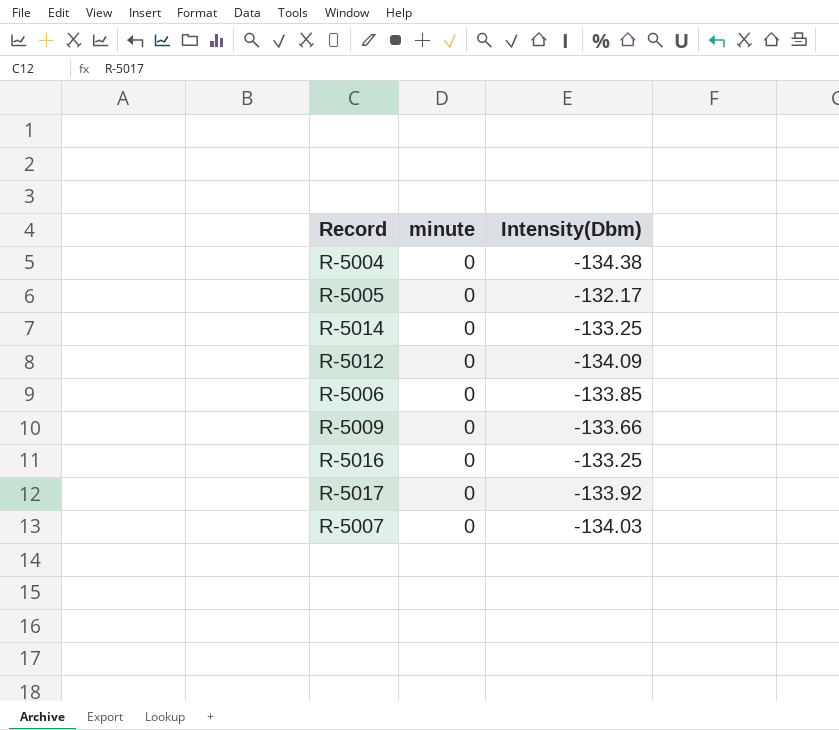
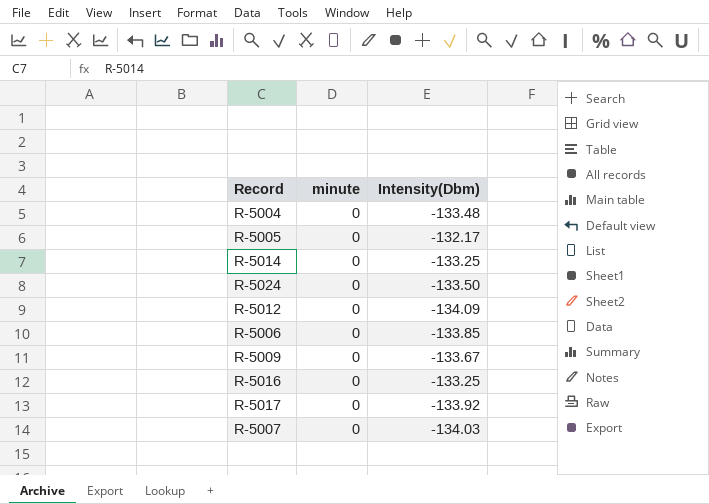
R-5004 | Intensity(Dbm): -134.38 -> -133.48
row R-5024: none -> 0 | -133.50
R-5009 | Intensity(Dbm): -133.66 -> -133.67

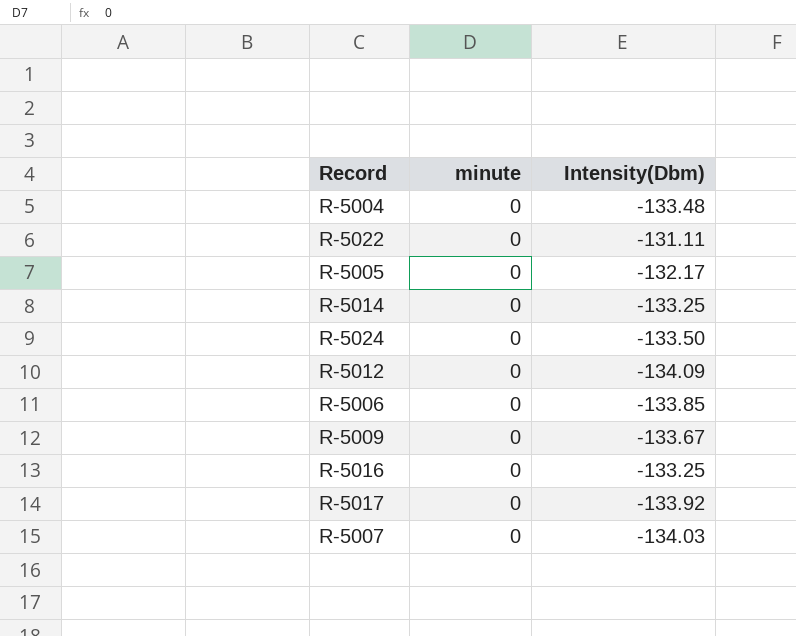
row R-5022: none -> 0 | -131.11

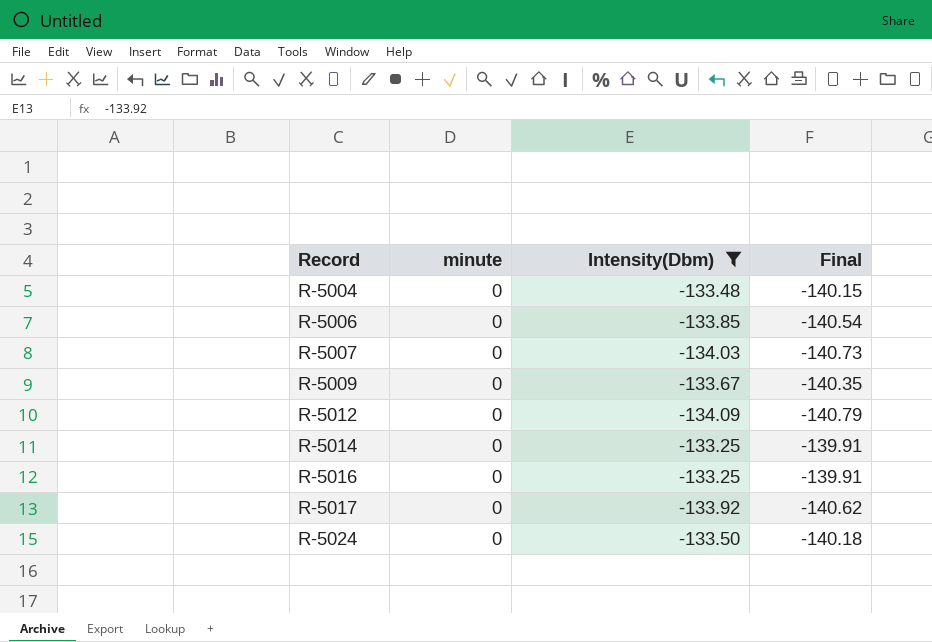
filter: none -> Intensity(Dbm) <= -133.25
row order: none -> Record ascending
column Final | formula: none -> [Intensity(Dbm)] * 1.05

